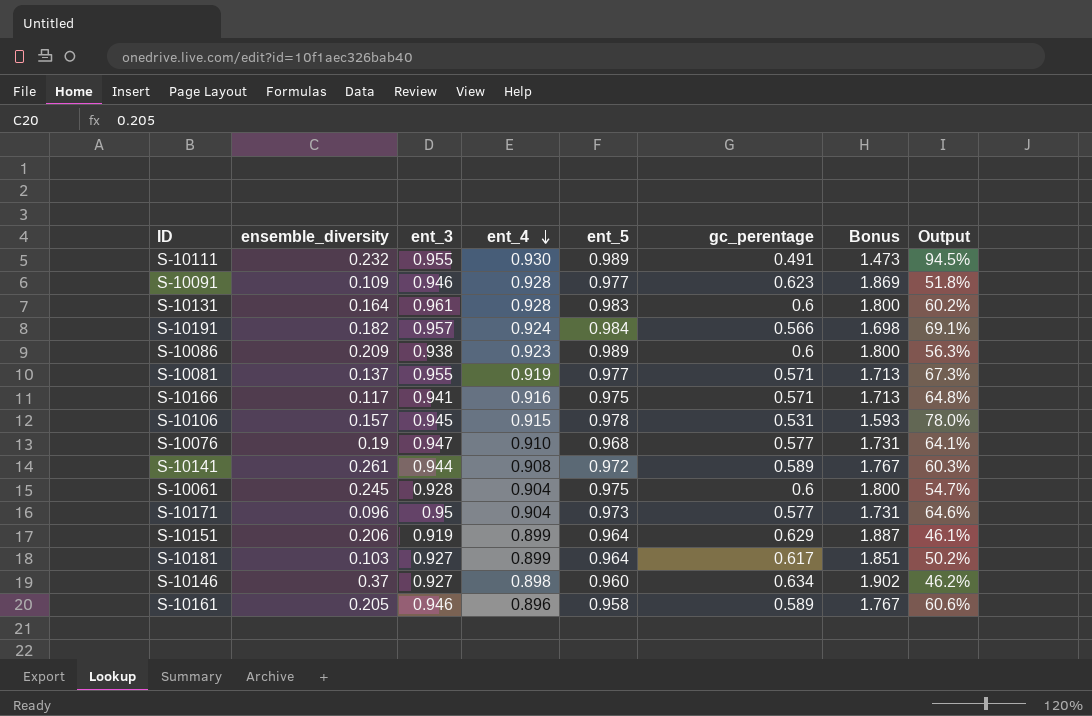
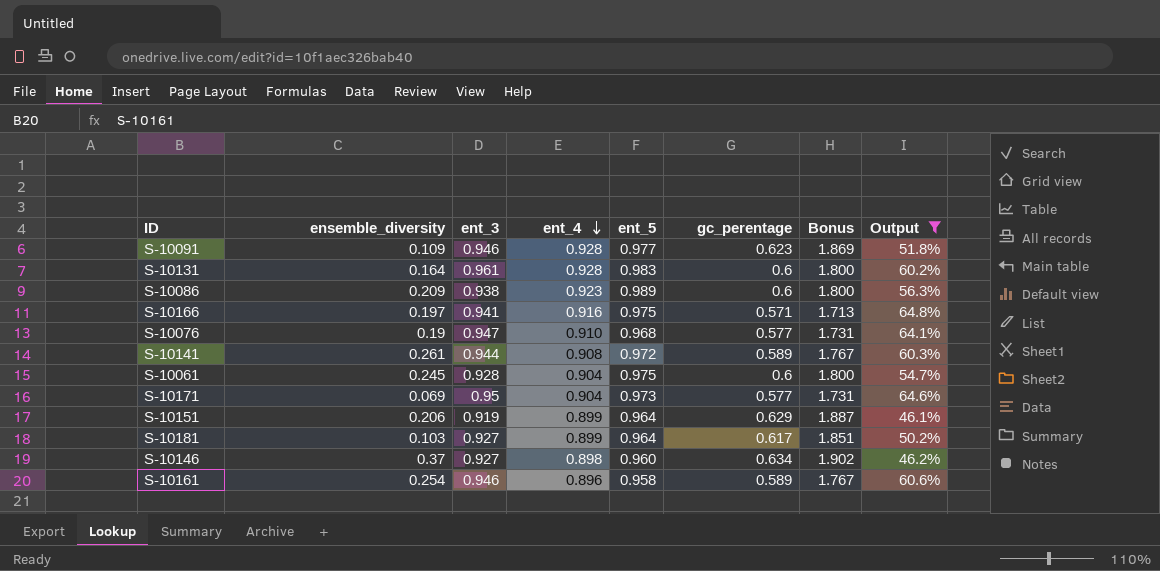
filter: none -> Output <= 64.8%
S-10166 | ensemble_diversity: 0.117 -> 0.197
S-10171 | ensemble_diversity: 0.096 -> 0.069
S-10161 | ensemble_diversity: 0.205 -> 0.254

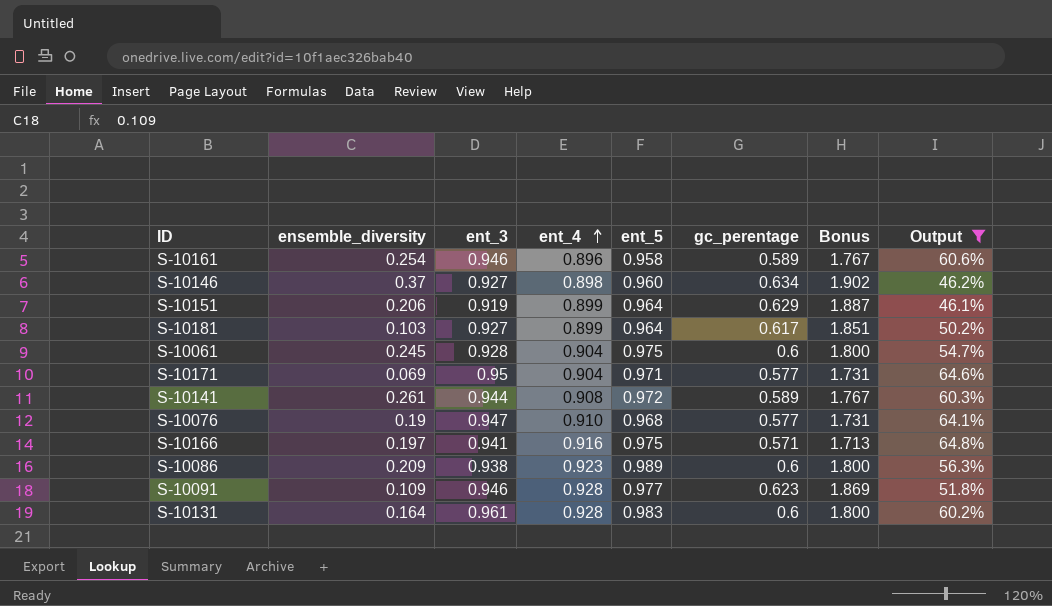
row order: ent_4 descending -> ent_4 ascending
S-10171 | ent_5: 0.973 -> 0.971

